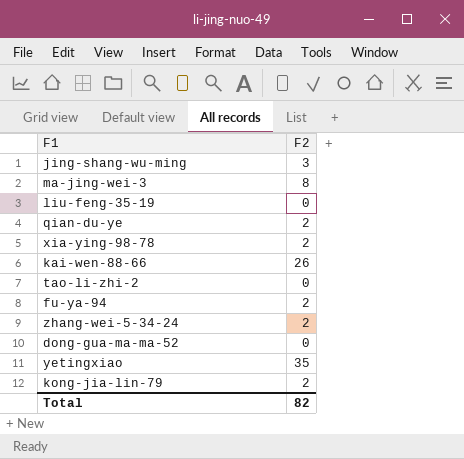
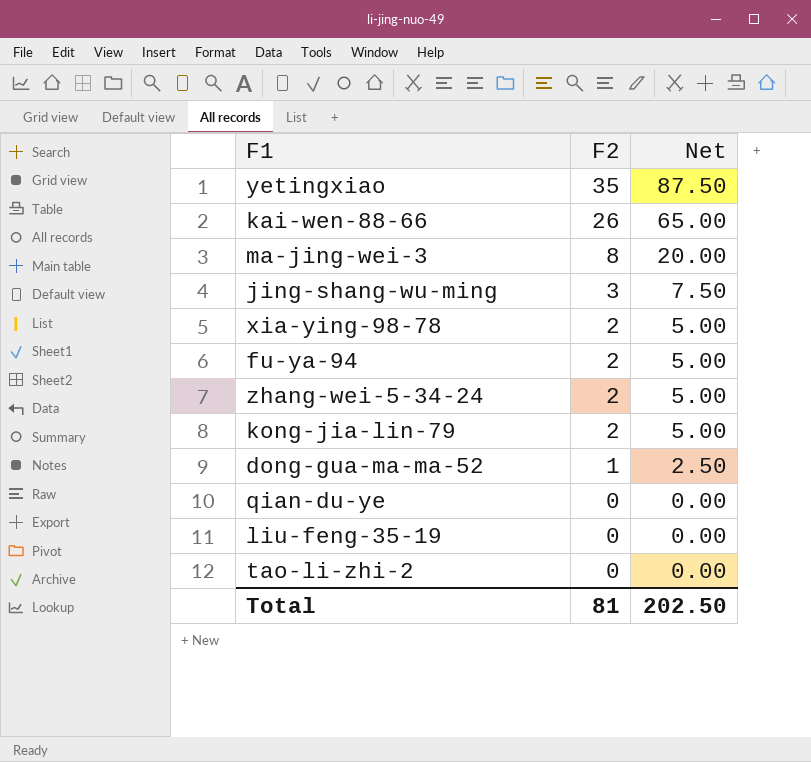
row order: none -> F2 descending
column Net | formula: none -> [F2] * 2.5
dong-gua-ma-ma-52 | F2: 0 -> 1
qian-du-ye | F2: 2 -> 0
Total | F2: 82 -> 81

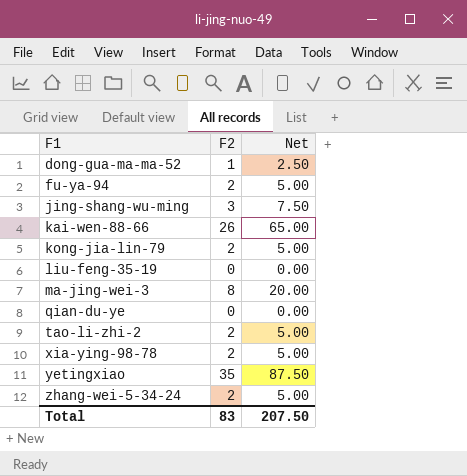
row order: F2 descending -> F1 ascending
tao-li-zhi-2 | F2: 0 -> 2
tao-li-zhi-2 | Net: 0.00 -> 5.00
Total | F2: 81 -> 83
Total | Net: 202.50 -> 207.50

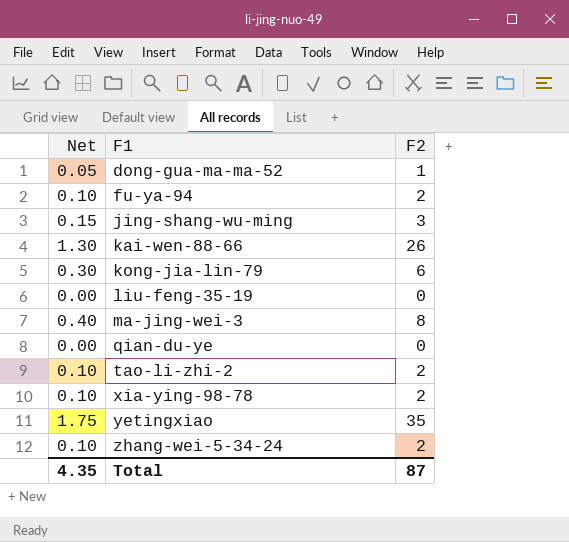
column Net | formula: [F2] * 2.5 -> [F2] * 0.05
column Net | position: 3 -> 1
kong-jia-lin-79 | F2: 2 -> 6
Total | Net: 207.50 -> 4.35
Total | F2: 83 -> 87

